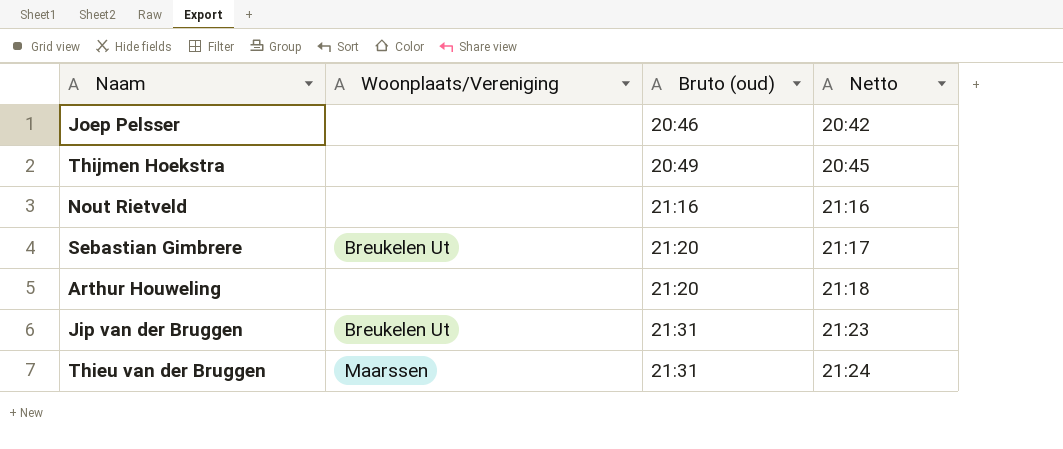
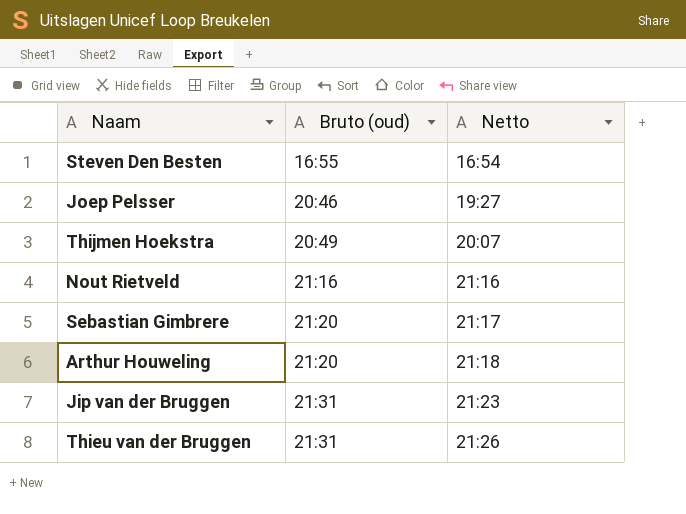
column Woonplaats/Vereniging | position: 2 -> none
row Steven Den Besten: none -> 16:55 | 16:54
Joep Pelsser | Netto: 20:42 -> 19:27
Thijmen Hoekstra | Netto: 20:45 -> 20:07
Thieu van der Bruggen | Netto: 21:24 -> 21:26

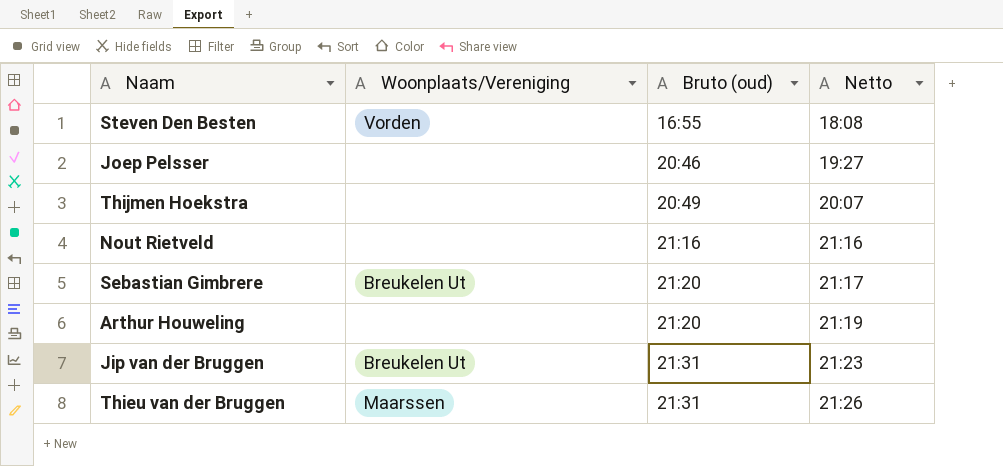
column Woonplaats/Vereniging | position: none -> 2
Steven Den Besten | Netto: 16:54 -> 18:08
Arthur Houweling | Netto: 21:18 -> 21:19

